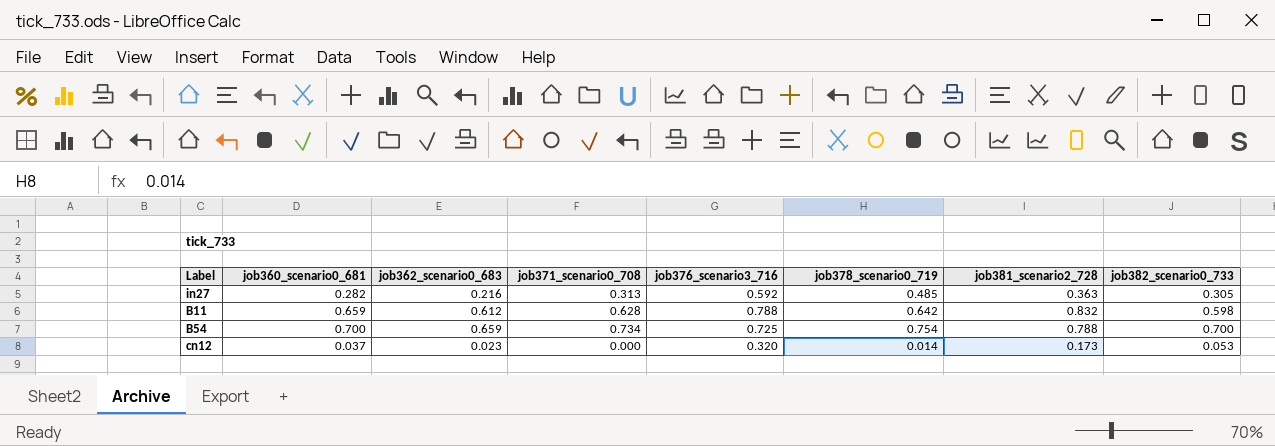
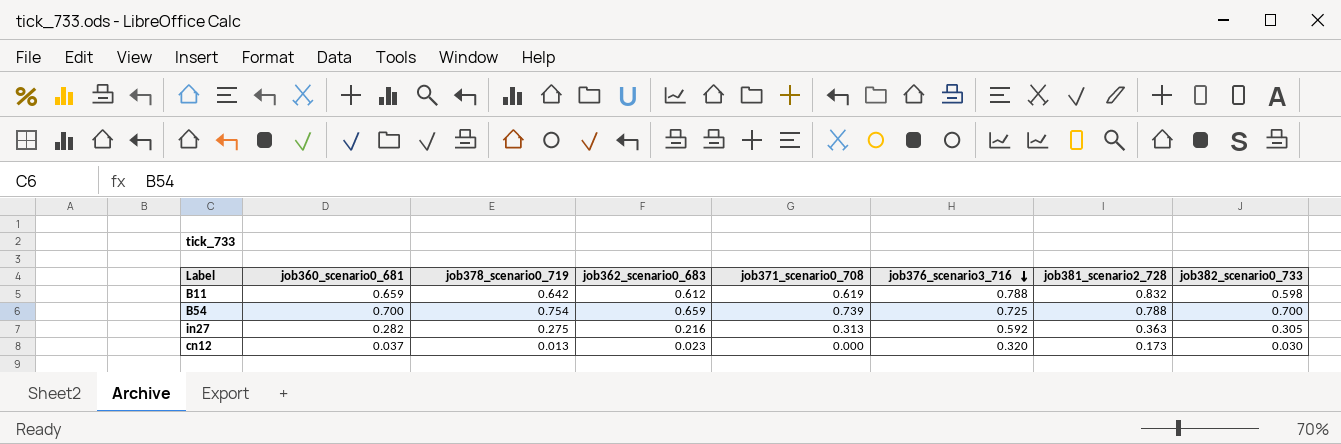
row order: none -> job376_scenario3_716 descending
column job378_scenario0_719 | position: 6 -> 3
B11 | job371_scenario0_708: 0.628 -> 0.619
B54 | job371_scenario0_708: 0.734 -> 0.739
in27 | job378_scenario0_719: 0.485 -> 0.275
cn12 | job378_scenario0_719: 0.014 -> 0.013
cn12 | job382_scenario0_733: 0.053 -> 0.030

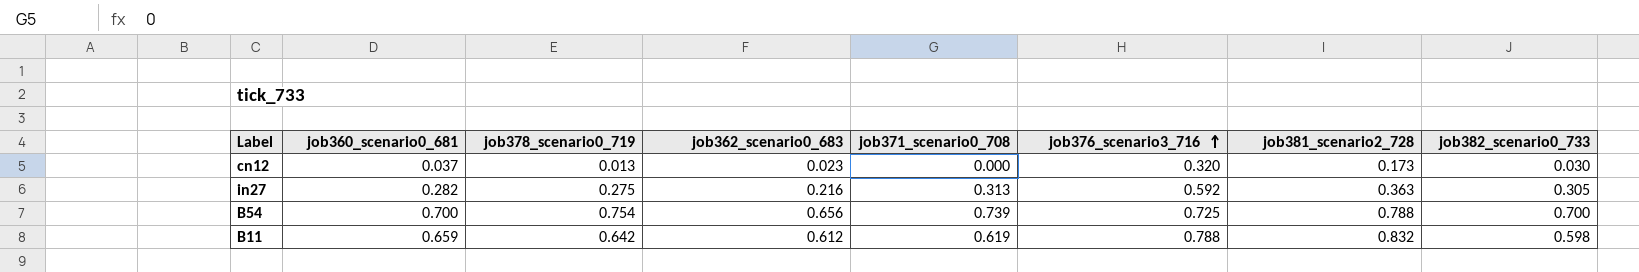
row order: job376_scenario3_716 descending -> job376_scenario3_716 ascending
B54 | job362_scenario0_683: 0.659 -> 0.656

